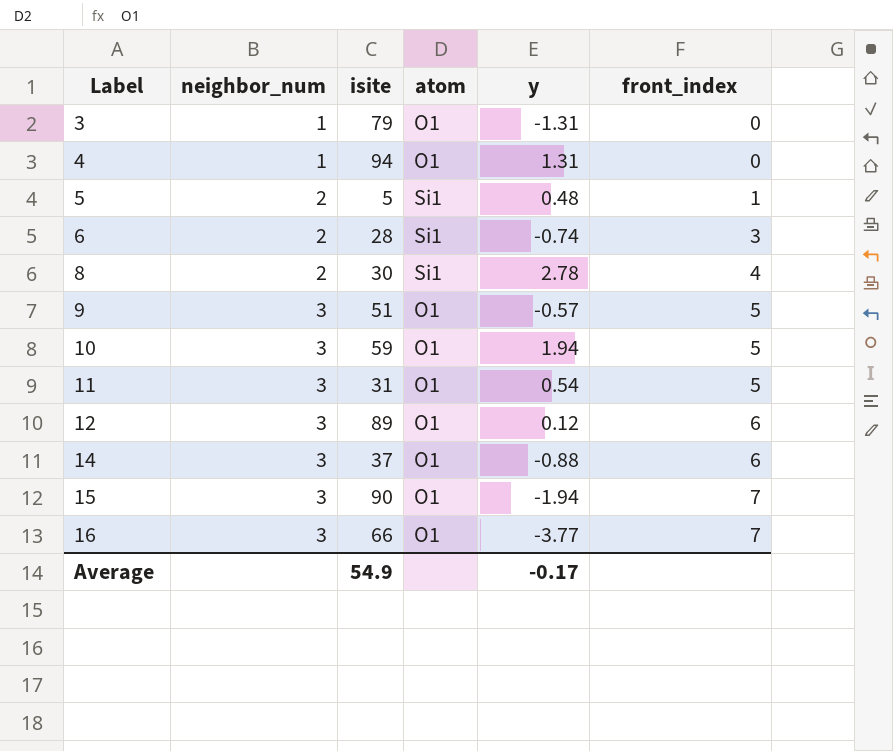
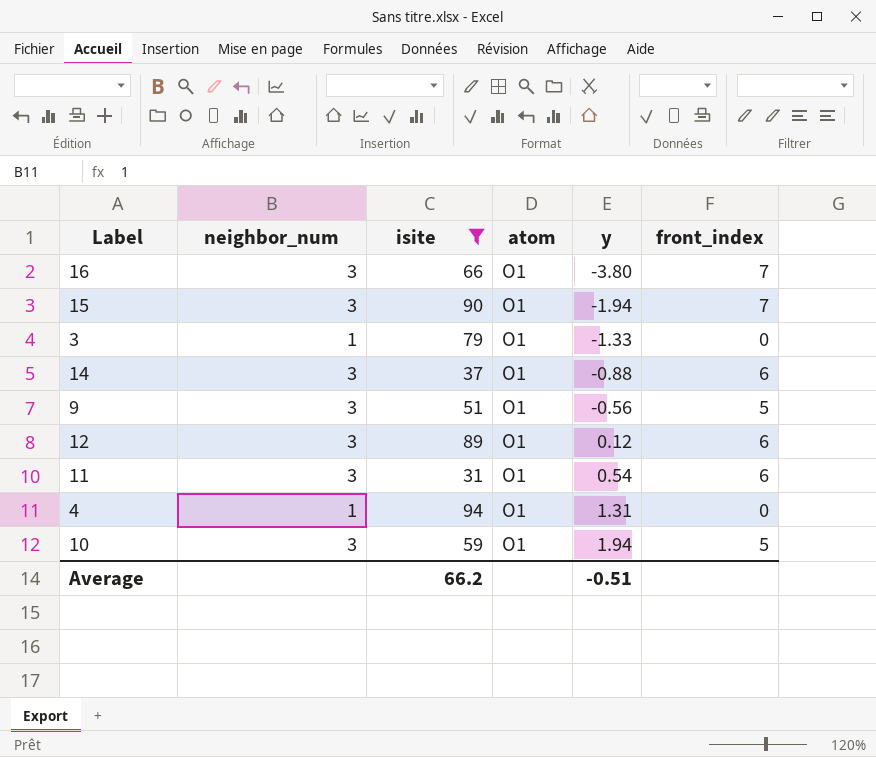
filter: none -> isite >= 31
row order: Label ascending -> y ascending
16 | y: -3.77 -> -3.80
3 | y: -1.31 -> -1.33
9 | y: -0.57 -> -0.56
11 | front_index: 5 -> 6
Average | isite: 54.9 -> 66.2
Average | y: -0.17 -> -0.51

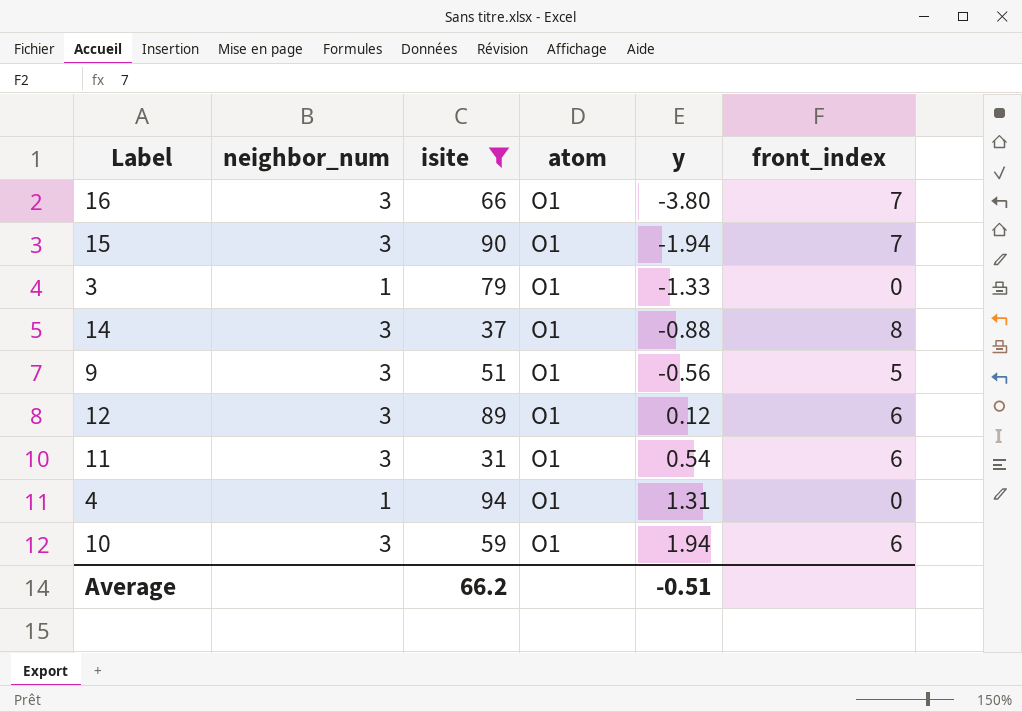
14 | front_index: 6 -> 8
10 | front_index: 5 -> 6

